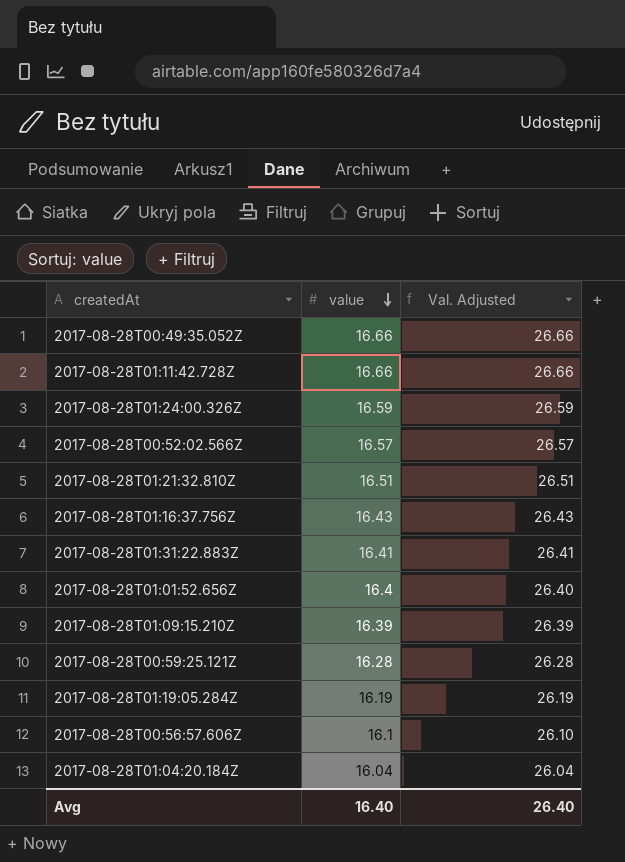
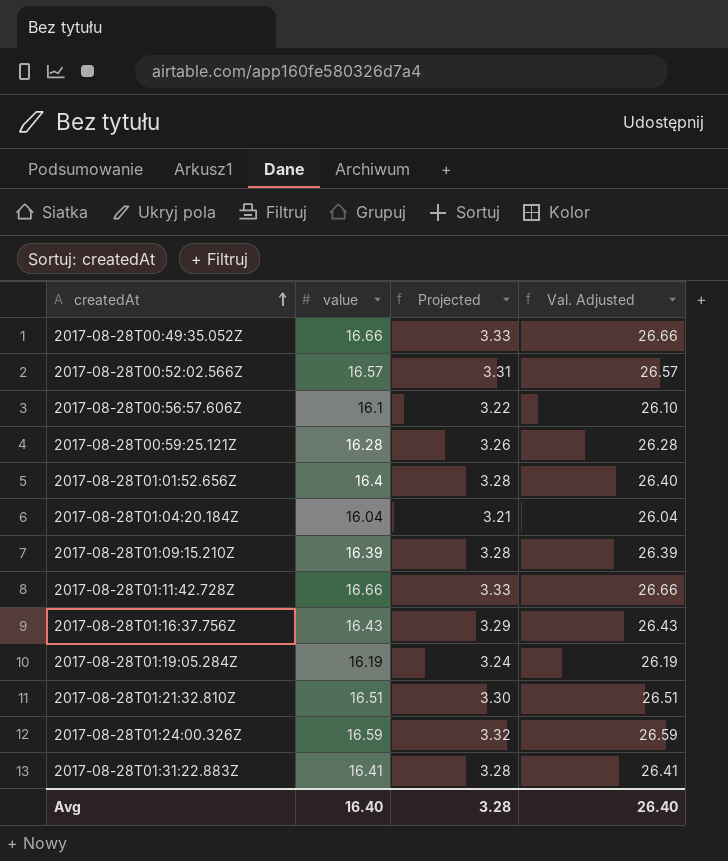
row order: value descending -> createdAt ascending
column Projected | formula: none -> [value] * 0.2

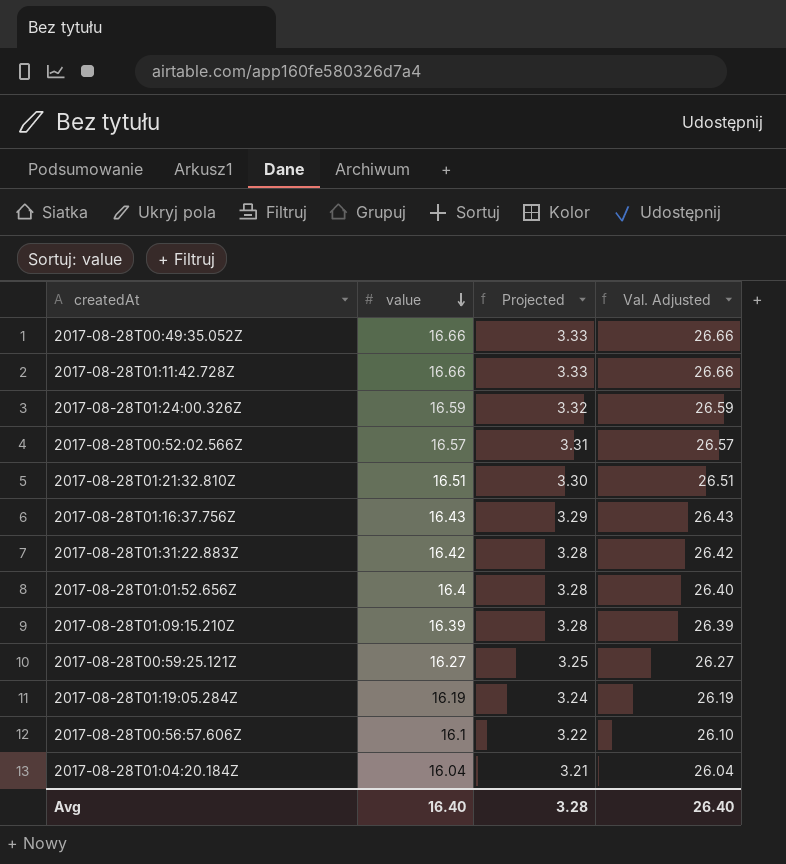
row order: createdAt ascending -> value descending
2017-08-28T01:31:22.883Z | value: 16.41 -> 16.42
2017-08-28T01:31:22.883Z | Val. Adjusted: 26.41 -> 26.42
2017-08-28T00:59:25.121Z | value: 16.28 -> 16.27
2017-08-28T00:59:25.121Z | Projected: 3.26 -> 3.25
2017-08-28T00:59:25.121Z | Val. Adjusted: 26.28 -> 26.27

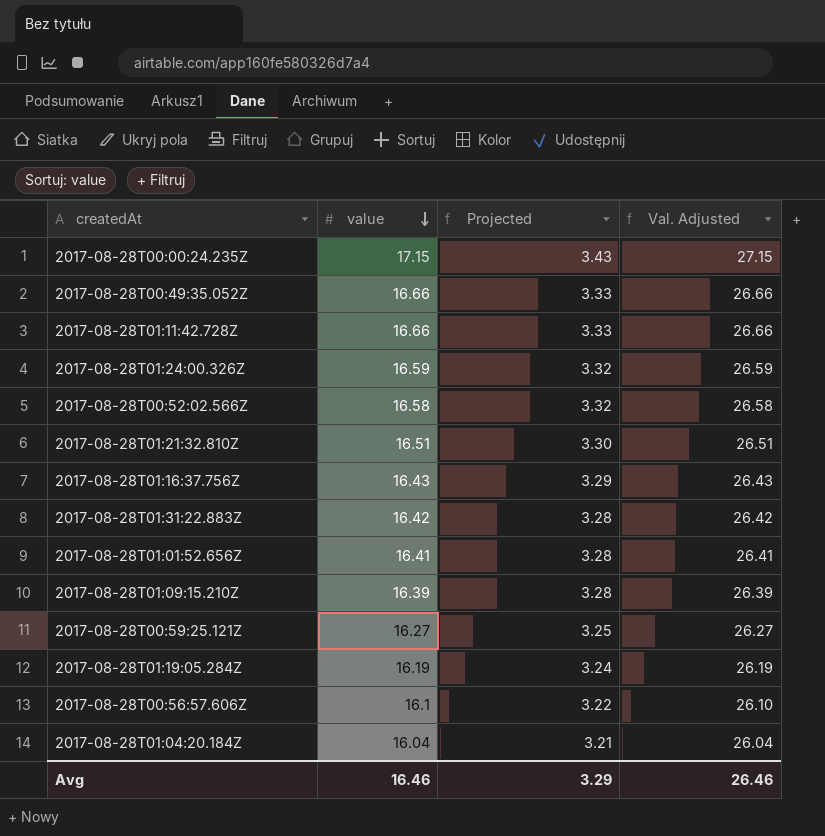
row 2017-08-28T00:00:24.235Z: none -> 17.15 | 3.43 | 27.15
2017-08-28T00:52:02.566Z | value: 16.57 -> 16.58
2017-08-28T00:52:02.566Z | Projected: 3.31 -> 3.32
2017-08-28T00:52:02.566Z | Val. Adjusted: 26.57 -> 26.58
2017-08-28T01:01:52.656Z | value: 16.4 -> 16.41
2017-08-28T01:01:52.656Z | Val. Adjusted: 26.40 -> 26.41
Avg | value: 16.40 -> 16.46
Avg | Projected: 3.28 -> 3.29
Avg | Val. Adjusted: 26.40 -> 26.46

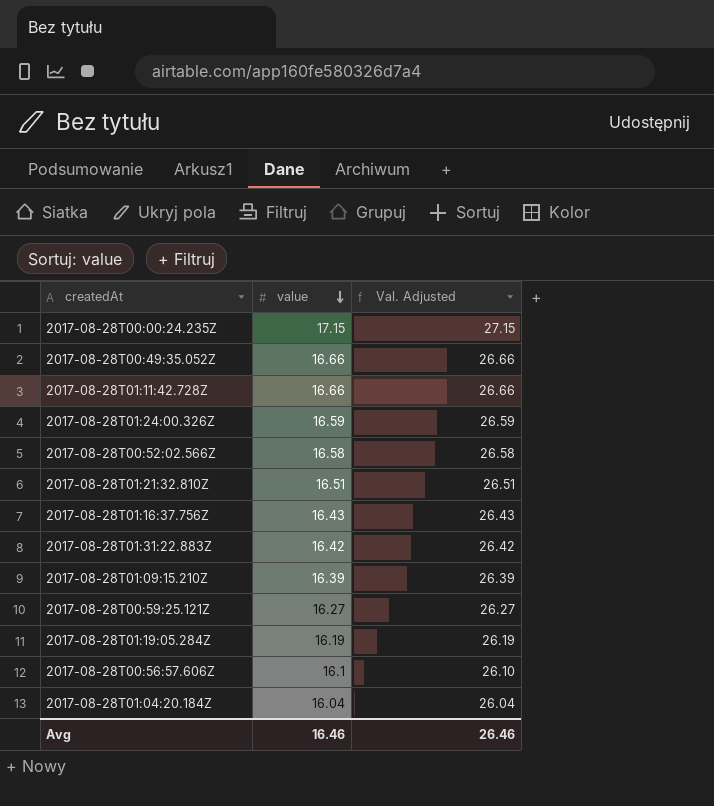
column Projected | formula: [value] * 0.2 -> none
row 2017-08-28T01:01:52.656Z: 16.41 | 3.28 | 26.41 -> none

